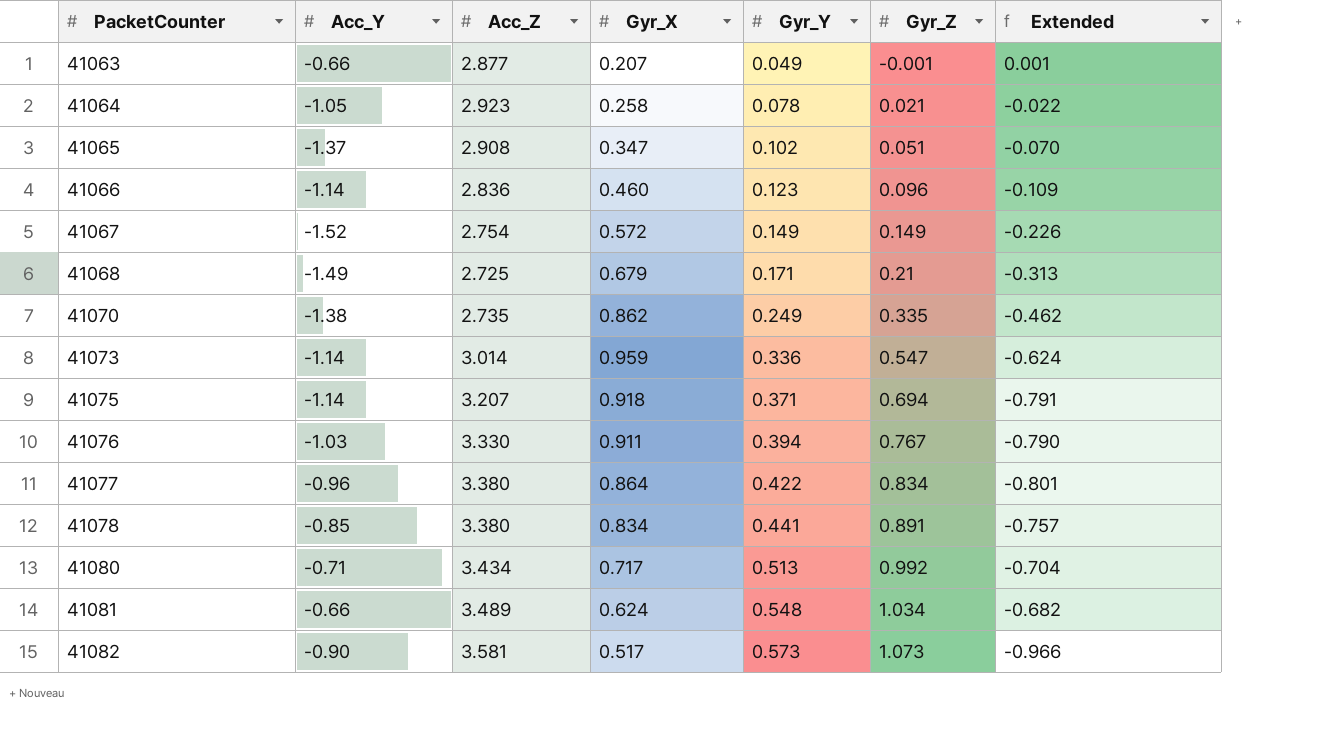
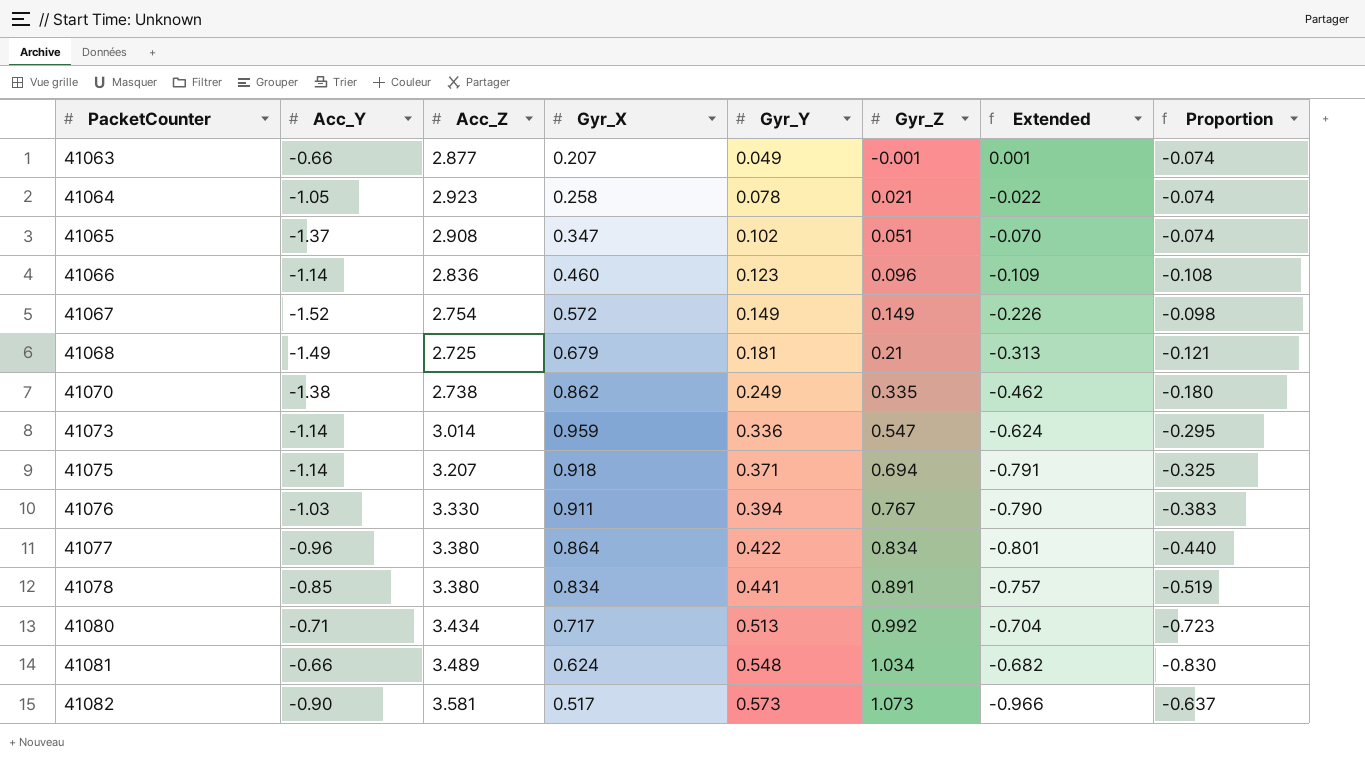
column Proportion | formula: none -> [Gyr_Y] / [Acc_Y]
41068 | Gyr_Y: 0.171 -> 0.181
41070 | Acc_Z: 2.735 -> 2.738

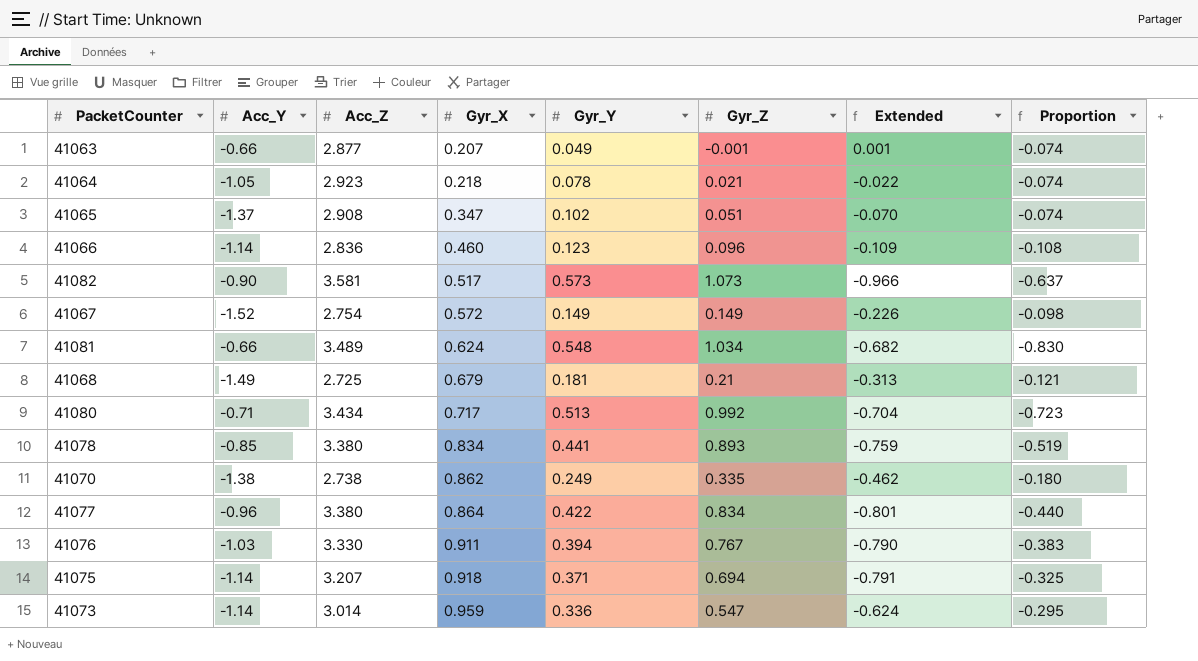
row order: PacketCounter ascending -> Gyr_X ascending
41064 | Gyr_X: 0.258 -> 0.218
41078 | Gyr_Z: 0.891 -> 0.893
41078 | Extended: -0.757 -> -0.759

